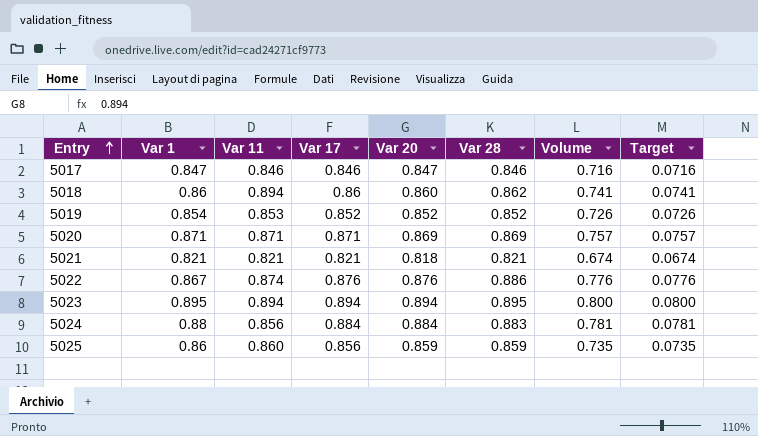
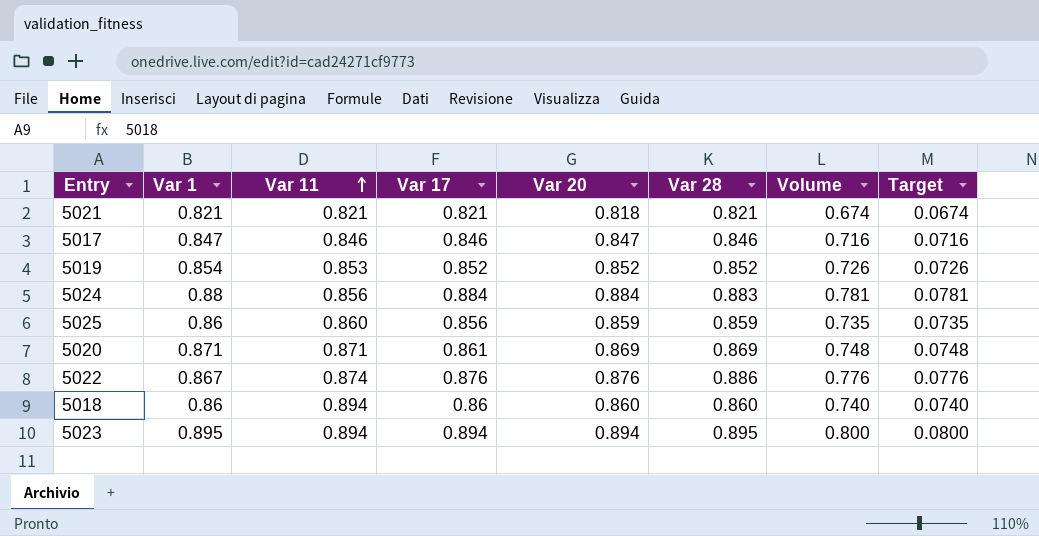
row order: Entry ascending -> Var 11 ascending
5020 | Var 17: 0.871 -> 0.861
5020 | Volume: 0.757 -> 0.748
5020 | Target: 0.0757 -> 0.0748
5018 | Var 28: 0.862 -> 0.860
5018 | Volume: 0.741 -> 0.740
5018 | Target: 0.0741 -> 0.0740

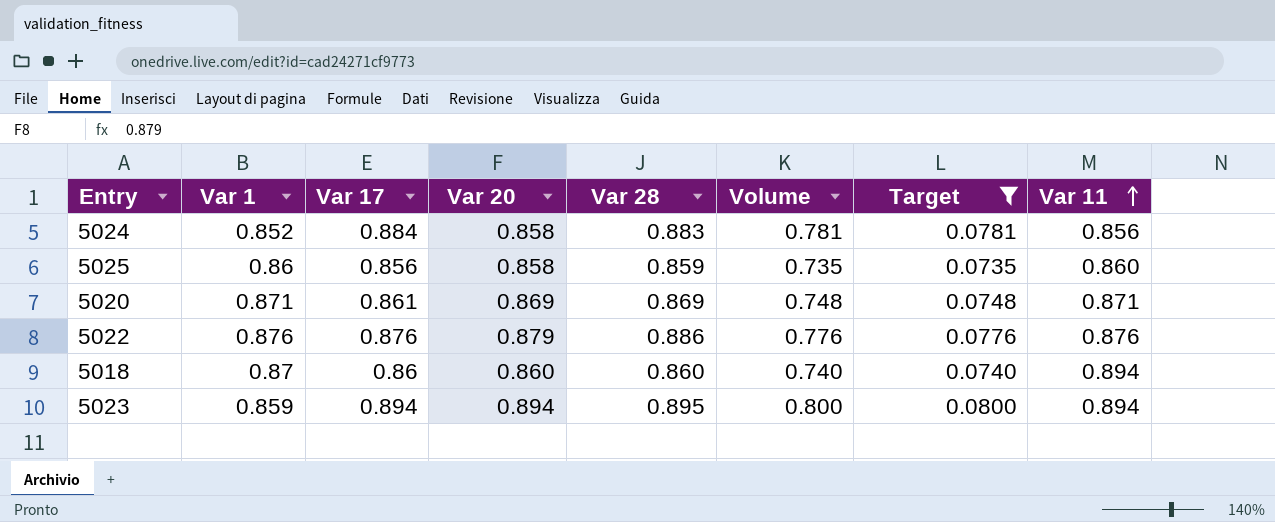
filter: none -> Target >= 0.0735
column Var 11 | position: 3 -> 8
5024 | Var 1: 0.88 -> 0.852
5024 | Var 20: 0.884 -> 0.858
5025 | Var 20: 0.859 -> 0.858
5022 | Var 1: 0.867 -> 0.876
5022 | Var 20: 0.876 -> 0.879
5022 | Var 11: 0.874 -> 0.876
5018 | Var 1: 0.86 -> 0.87
5023 | Var 1: 0.895 -> 0.859

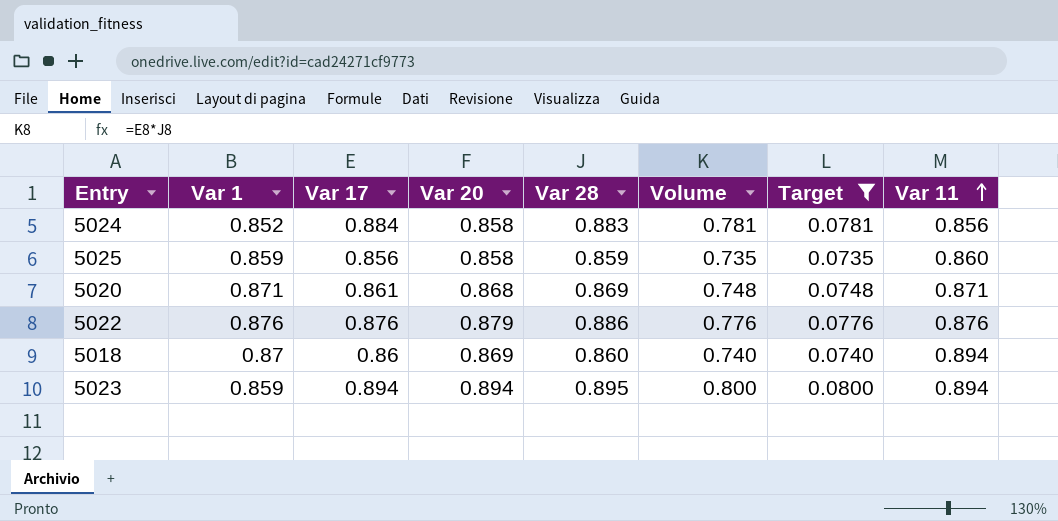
5025 | Var 1: 0.86 -> 0.859
5020 | Var 20: 0.869 -> 0.868
5018 | Var 20: 0.860 -> 0.869

